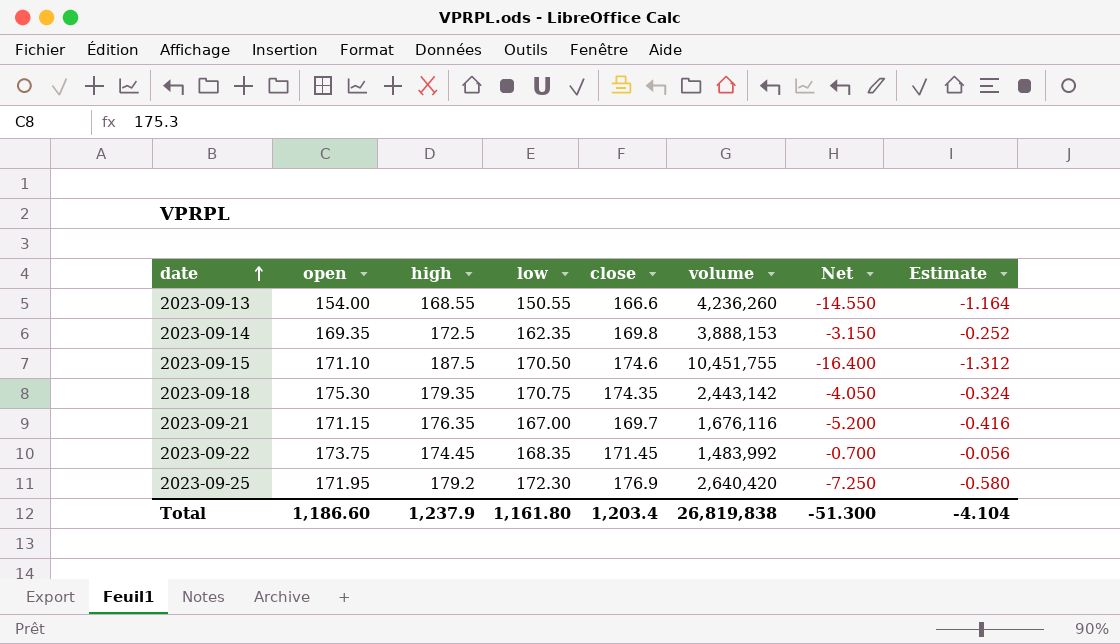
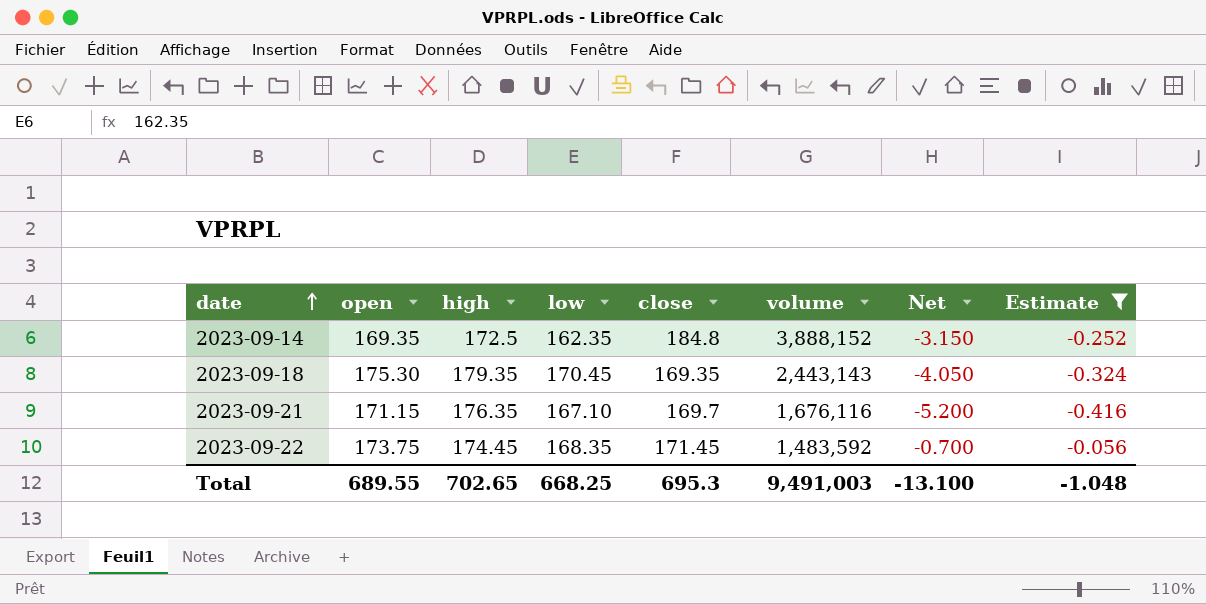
filter: none -> Estimate >= -0.416
2023-09-14 | close: 169.8 -> 184.8
2023-09-14 | volume: 3,888,153 -> 3,888,152
2023-09-18 | low: 170.75 -> 170.45
2023-09-18 | close: 174.35 -> 169.35
2023-09-18 | volume: 2,443,142 -> 2,443,143
2023-09-21 | low: 167.00 -> 167.10
2023-09-22 | volume: 1,483,992 -> 1,483,592
Total | open: 1,186.60 -> 689.55
Total | high: 1,237.9 -> 702.65
Total | low: 1,161.80 -> 668.25
Total | close: 1,203.4 -> 695.3
Total | volume: 26,819,838 -> 9,491,003
Total | Net: -51.300 -> -13.100
Total | Estimate: -4.104 -> -1.048

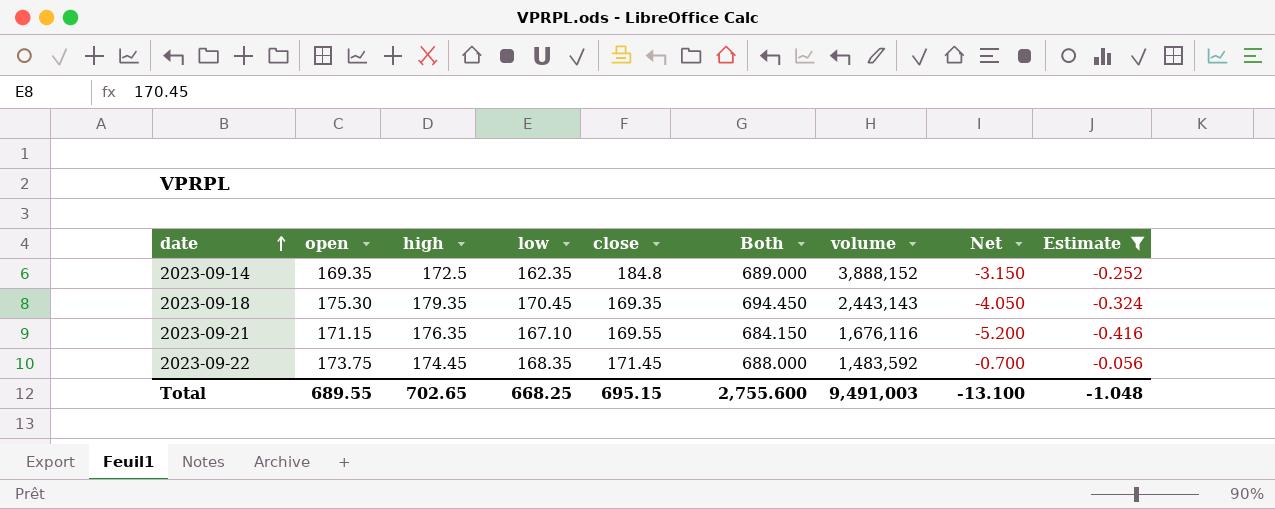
column Both | formula: none -> [open] + [high] + [low] + [close]
2023-09-21 | close: 169.7 -> 169.55
Total | close: 695.3 -> 695.15

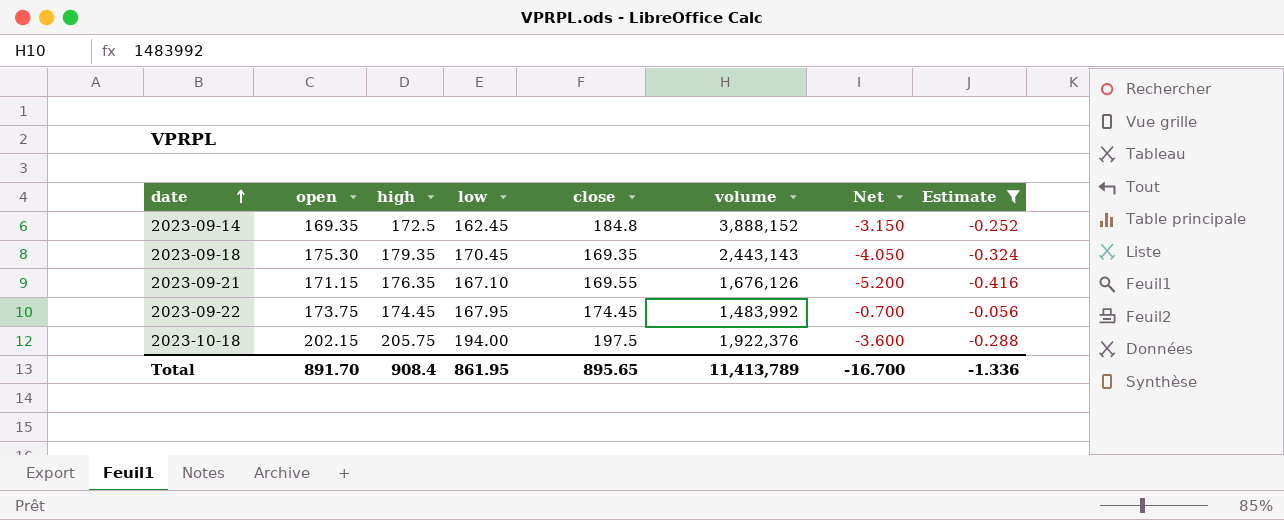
column Both | formula: [open] + [high] + [low] + [close] -> none
2023-09-14 | low: 162.35 -> 162.45
2023-09-21 | volume: 1,676,116 -> 1,676,126
2023-09-22 | low: 168.35 -> 167.95
2023-09-22 | close: 171.45 -> 174.45
2023-09-22 | volume: 1,483,592 -> 1,483,992
row 2023-10-18: none -> 202.15 | 205.75 | 194.00 | 197.5 | 1,922,376 | -3.600 | -0.288
Total | open: 689.55 -> 891.70
Total | high: 702.65 -> 908.4
Total | low: 668.25 -> 861.95
Total | close: 695.15 -> 895.65
Total | volume: 9,491,003 -> 11,413,789
Total | Net: -13.100 -> -16.700
Total | Estimate: -1.048 -> -1.336

